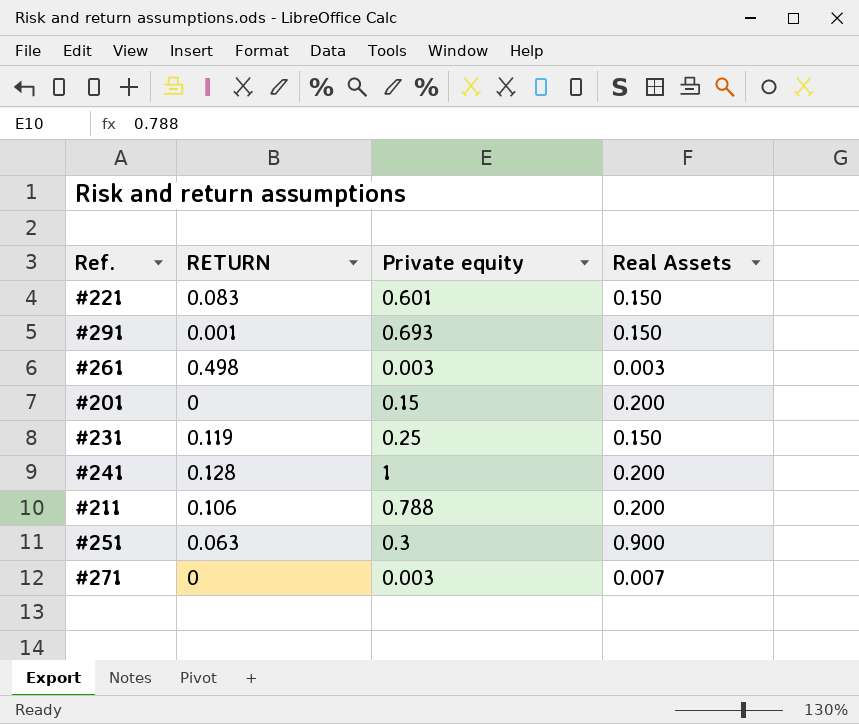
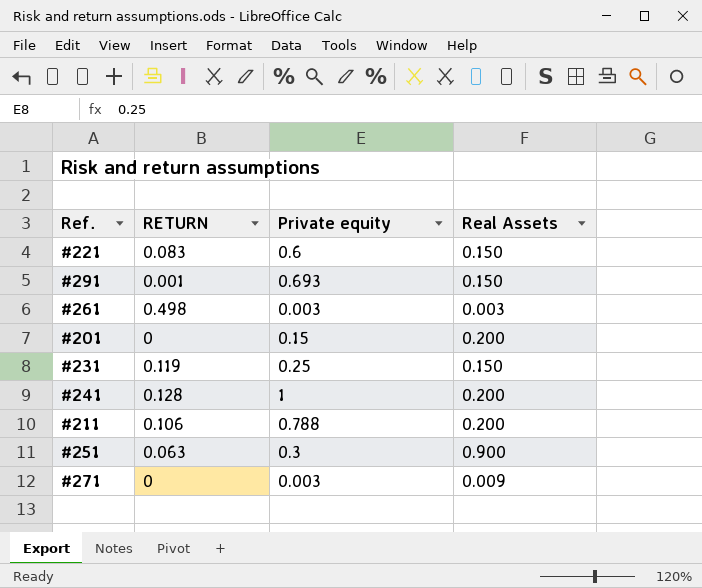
#221 | Private equity: 0.601 -> 0.6
#271 | Real Assets: 0.007 -> 0.009

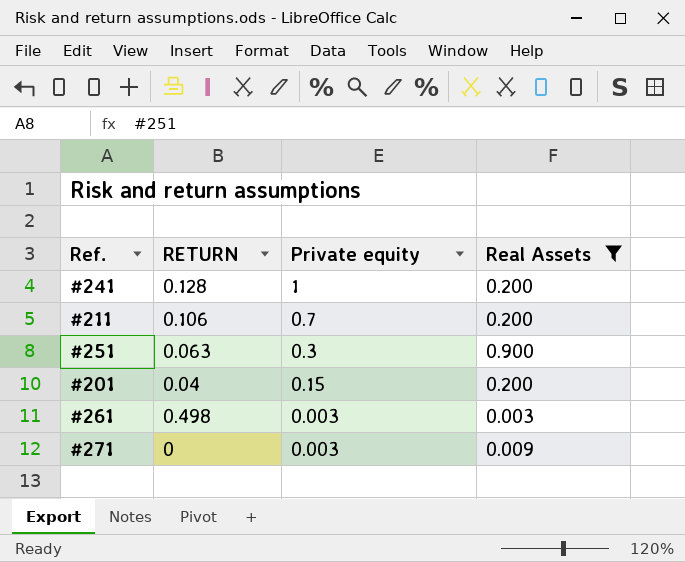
filter: none -> Real Assets != 0.150
row order: none -> Private equity descending
#211 | Private equity: 0.788 -> 0.7
#201 | RETURN: 0 -> 0.04

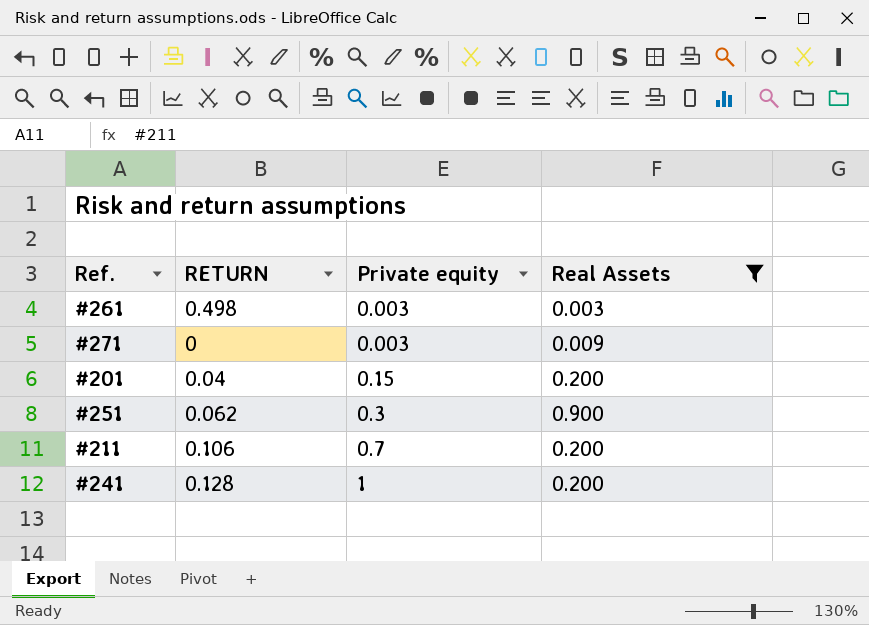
row order: Private equity descending -> Private equity ascending
#251 | RETURN: 0.063 -> 0.062

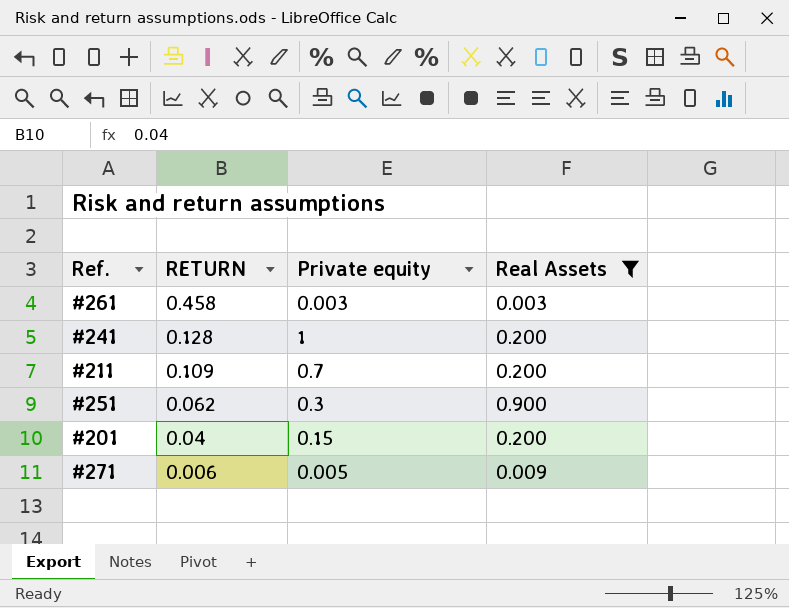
row order: Private equity ascending -> RETURN descending
#261 | RETURN: 0.498 -> 0.458
#211 | RETURN: 0.106 -> 0.109
#271 | RETURN: 0 -> 0.006
#271 | Private equity: 0.003 -> 0.005

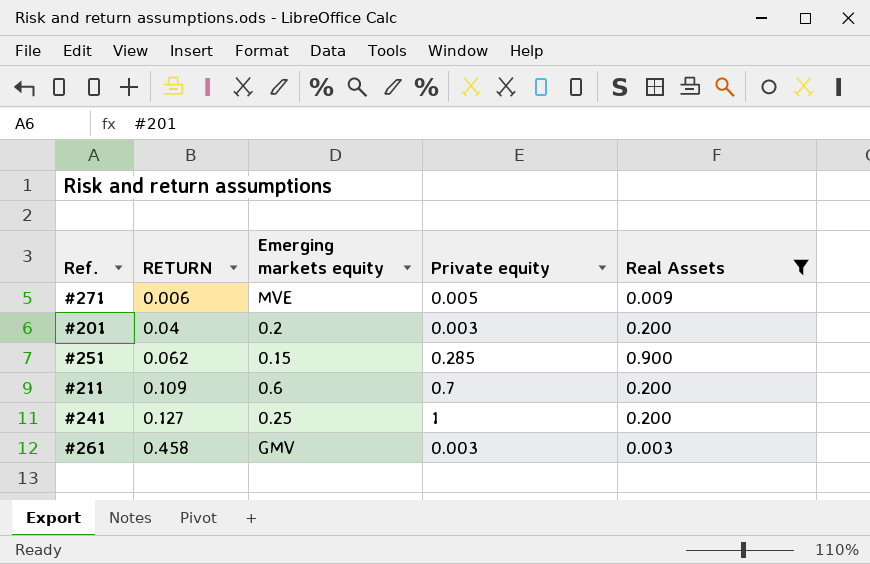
row order: RETURN descending -> RETURN ascending
column Emerging markets equity | position: none -> 3
#201 | Private equity: 0.15 -> 0.003
#251 | Private equity: 0.3 -> 0.285
#241 | RETURN: 0.128 -> 0.127

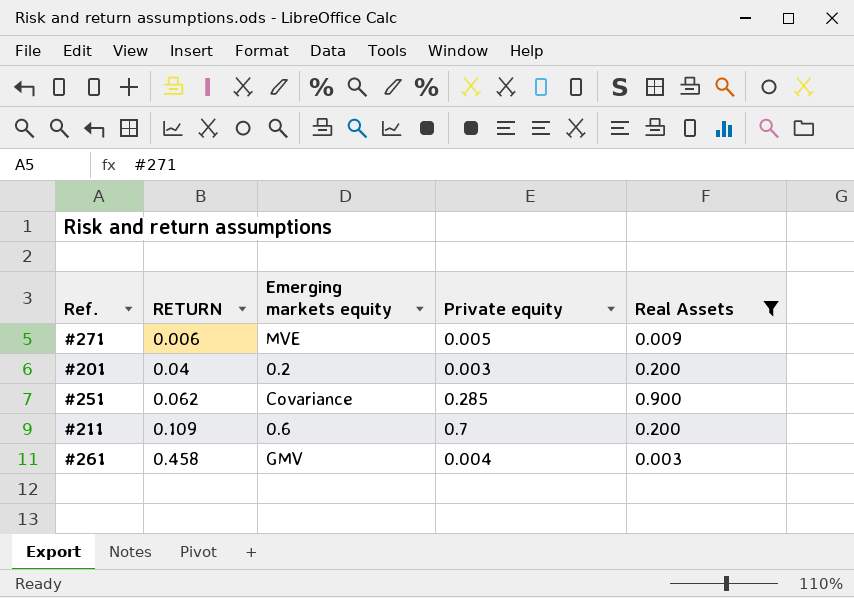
row #241: 0.127 | 0.25 | 1 | 0.200 -> none
#251 | Emerging markets equity: 0.15 -> Covariance
#261 | Private equity: 0.003 -> 0.004

